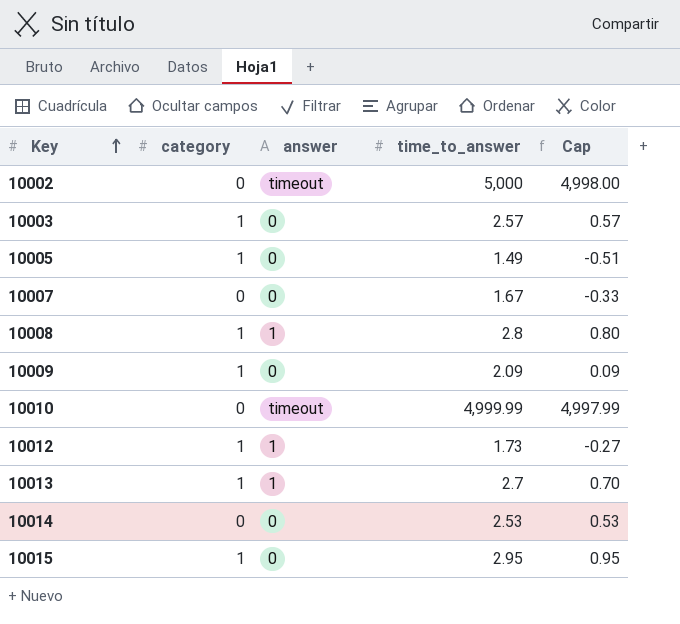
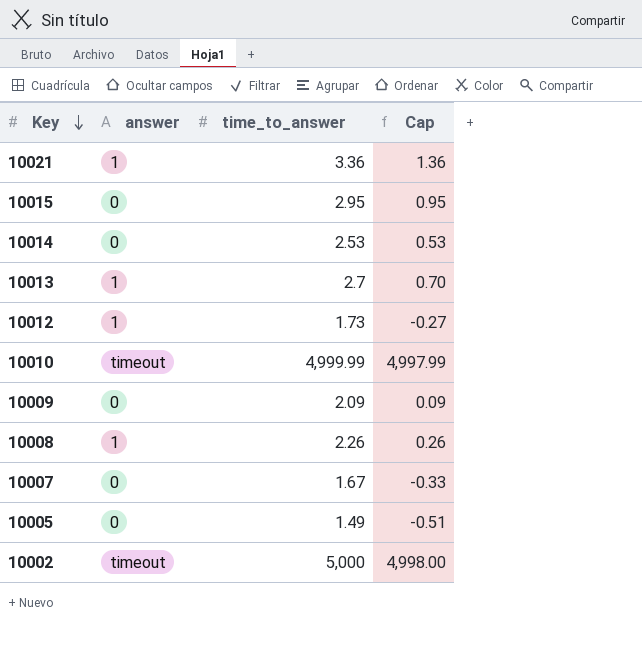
row order: Key ascending -> Key descending
column category | position: 2 -> none
row 10003: 1 | 0 | 2.57 | 0.57 -> none
row 10021: none -> 1 | 3.36 | 1.36
10008 | time_to_answer: 2.8 -> 2.26
10008 | Cap: 0.80 -> 0.26

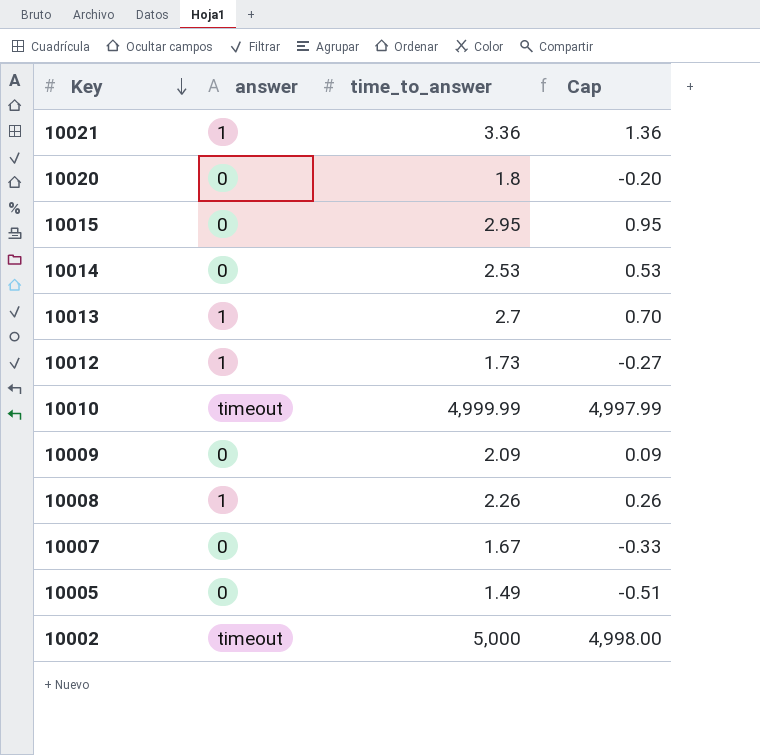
row 10020: none -> 0 | 1.8 | -0.20

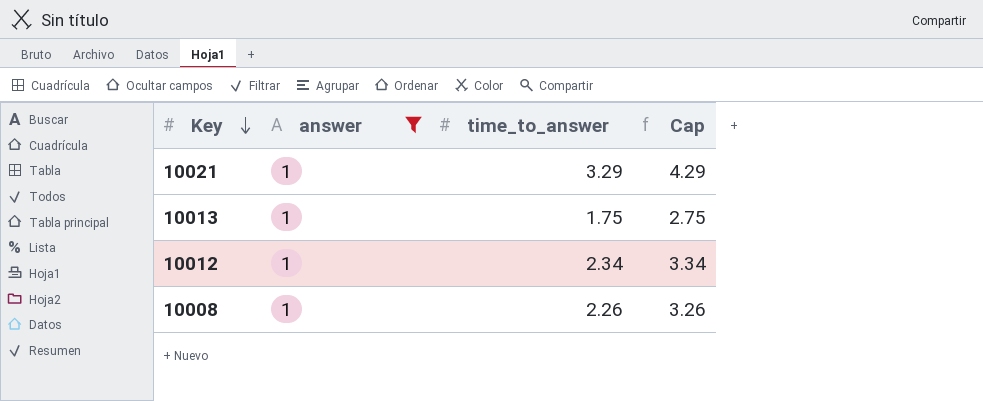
filter: none -> answer = 1
column Cap | formula: [time_to_answer] - 2 -> [time_to_answer] + 1
10021 | time_to_answer: 3.36 -> 3.29
10013 | time_to_answer: 2.7 -> 1.75
10012 | time_to_answer: 1.73 -> 2.34

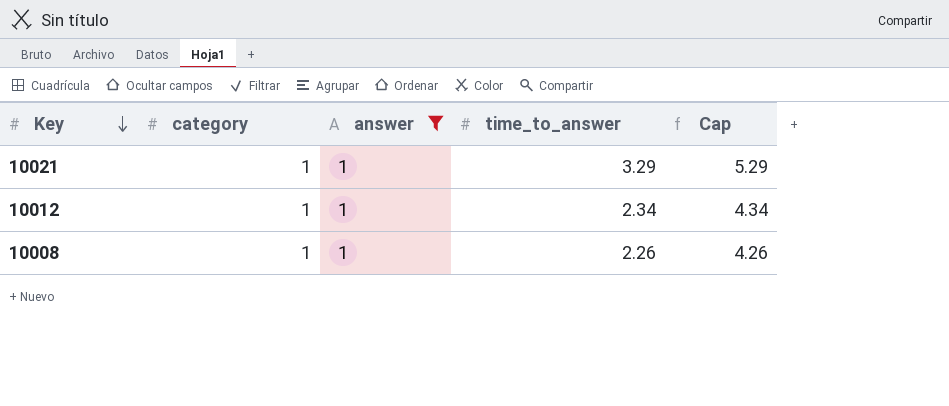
column category | position: none -> 2
column Cap | formula: [time_to_answer] + 1 -> [time_to_answer] + 2
row 10013: 1 | 1.75 | 2.75 -> none

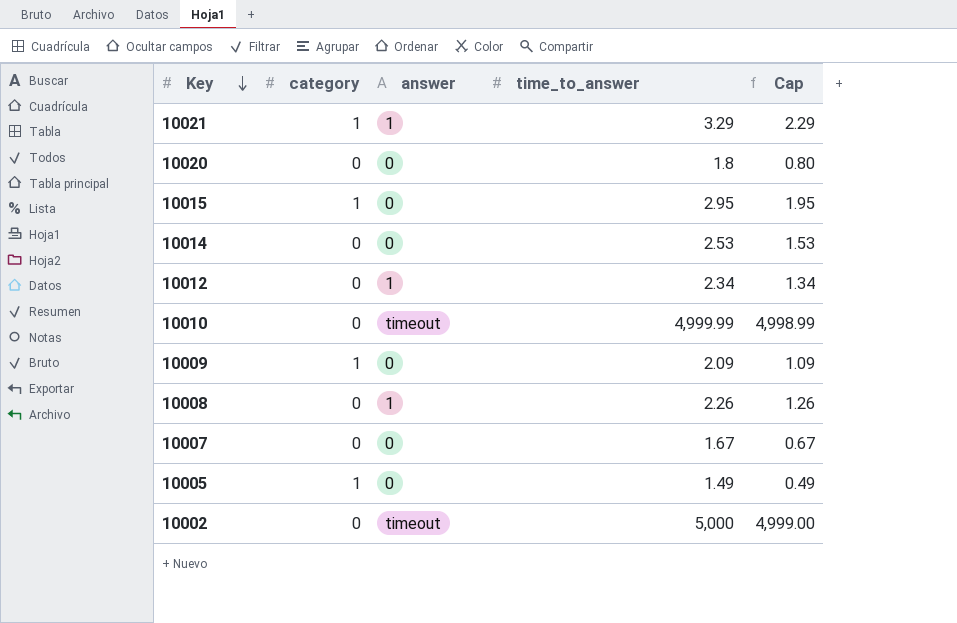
filter: answer = 1 -> none
column Cap | formula: [time_to_answer] + 2 -> [time_to_answer] - 1
10012 | category: 1 -> 0
10008 | category: 1 -> 0

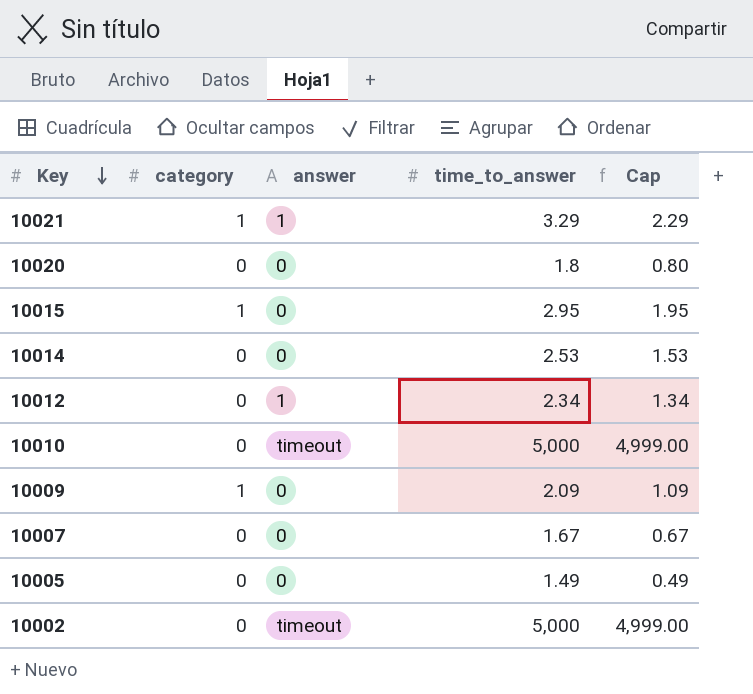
row 10008: 0 | 1 | 2.26 | 1.26 -> none
10010 | time_to_answer: 4,999.99 -> 5,000
10010 | Cap: 4,998.99 -> 4,999.00
10005 | category: 1 -> 0

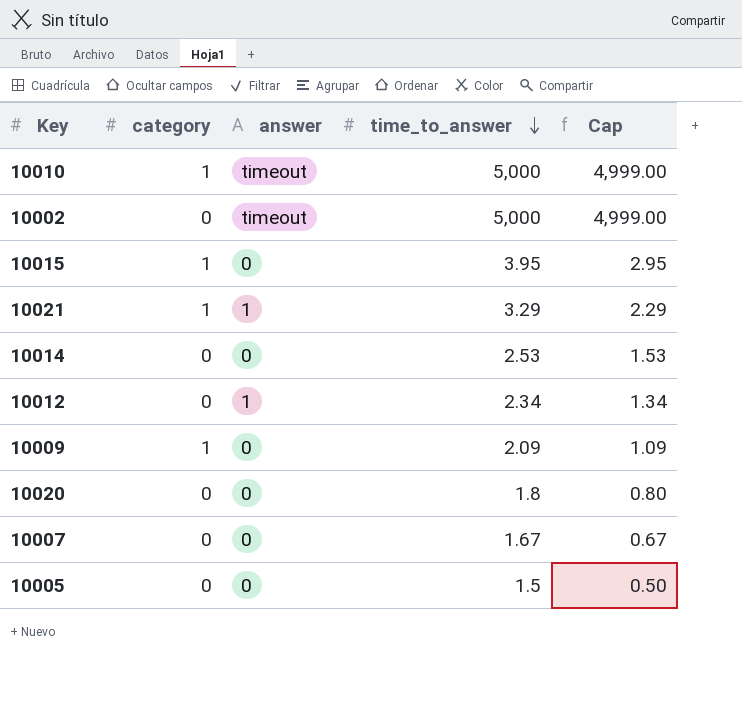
row order: Key descending -> time_to_answer descending
10010 | category: 0 -> 1
10015 | time_to_answer: 2.95 -> 3.95
10015 | Cap: 1.95 -> 2.95
10005 | time_to_answer: 1.49 -> 1.5
10005 | Cap: 0.49 -> 0.50

